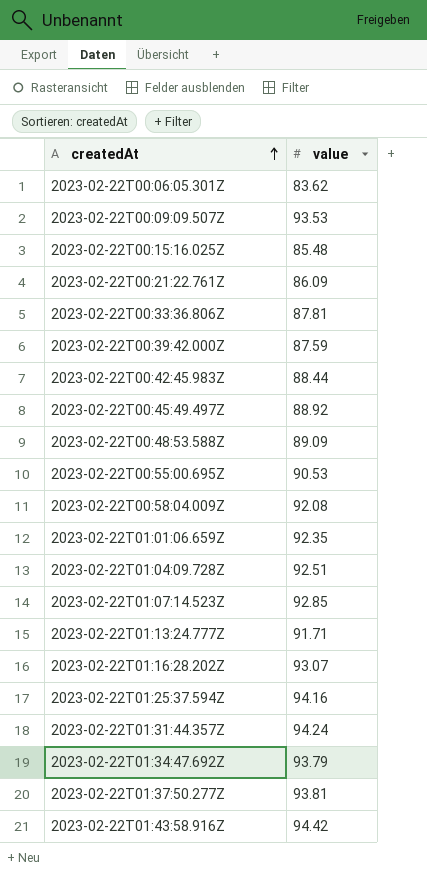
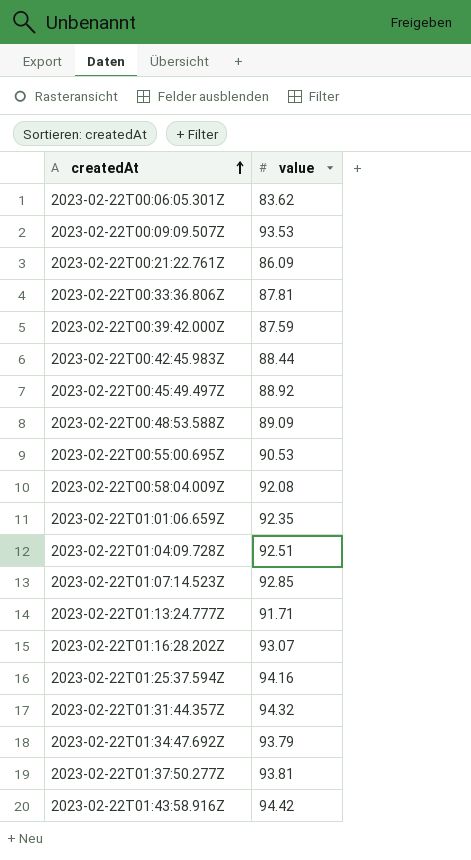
row 2023-02-22T00:15:16.025Z: 85.48 -> none
2023-02-22T01:31:44.357Z | value: 94.24 -> 94.32

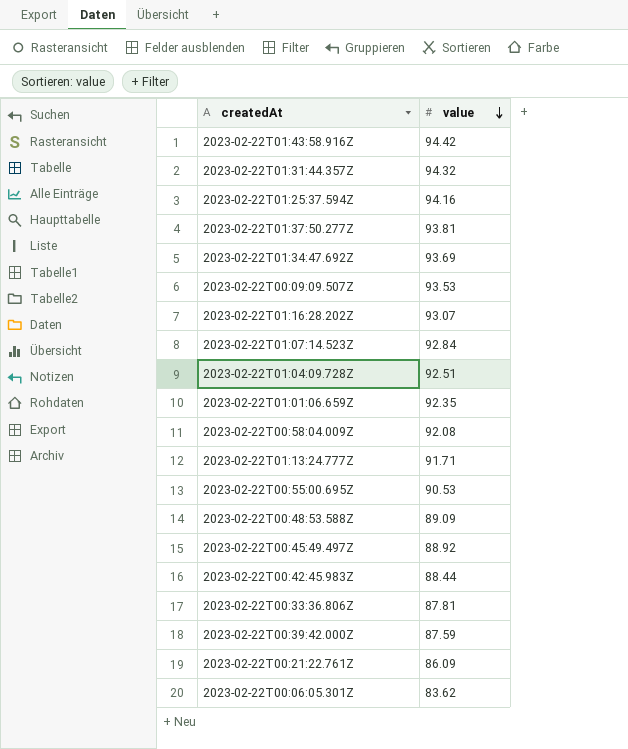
row order: createdAt ascending -> value descending
2023-02-22T01:34:47.692Z | value: 93.79 -> 93.69
2023-02-22T01:07:14.523Z | value: 92.85 -> 92.84

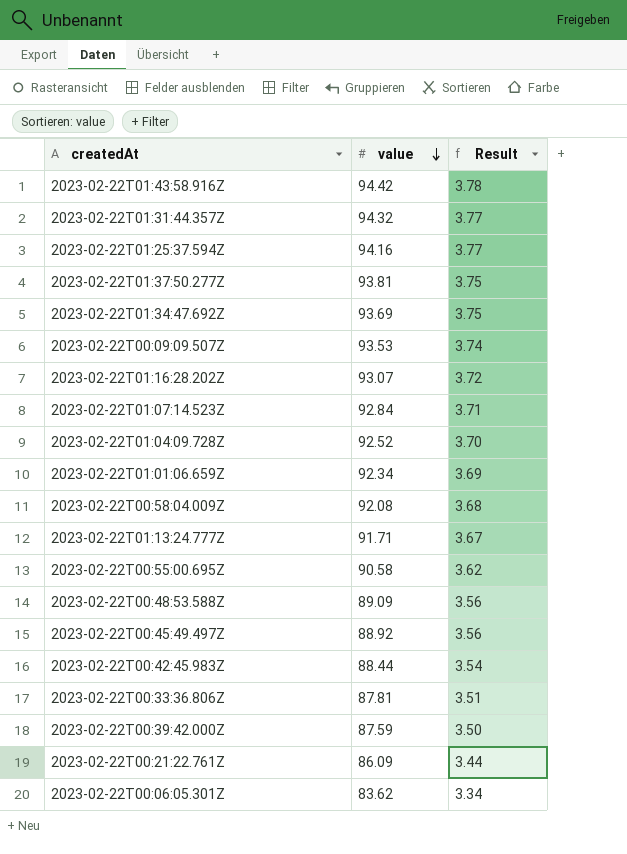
column Result | formula: none -> [value] * 0.04
2023-02-22T01:04:09.728Z | value: 92.51 -> 92.52
2023-02-22T01:01:06.659Z | value: 92.35 -> 92.34
2023-02-22T00:55:00.695Z | value: 90.53 -> 90.58

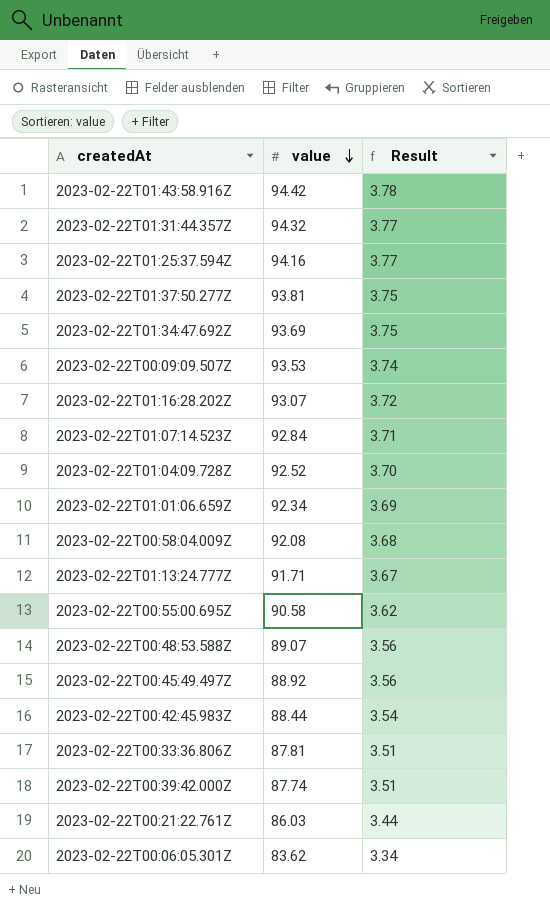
2023-02-22T00:48:53.588Z | value: 89.09 -> 89.07
2023-02-22T00:39:42.000Z | value: 87.59 -> 87.74
2023-02-22T00:39:42.000Z | Result: 3.50 -> 3.51
2023-02-22T00:21:22.761Z | value: 86.09 -> 86.03

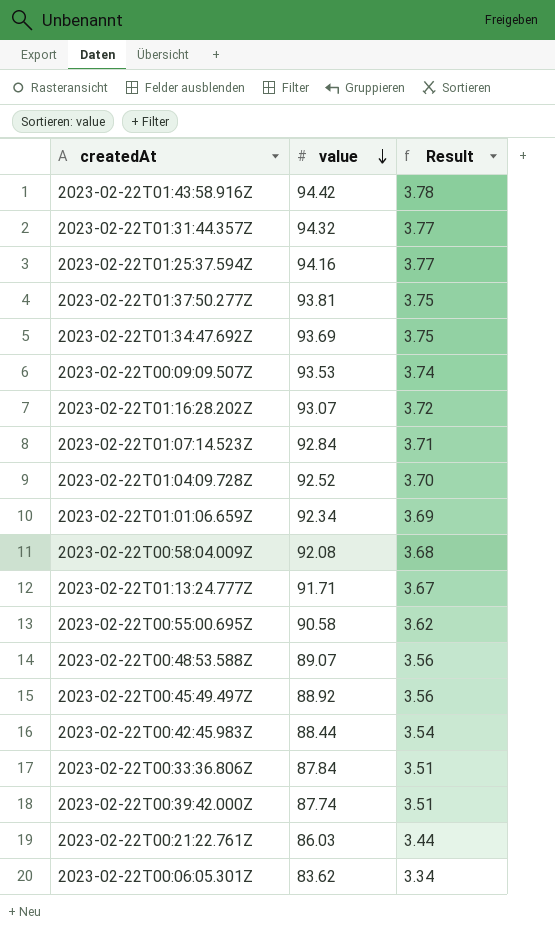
2023-02-22T00:33:36.806Z | value: 87.81 -> 87.84

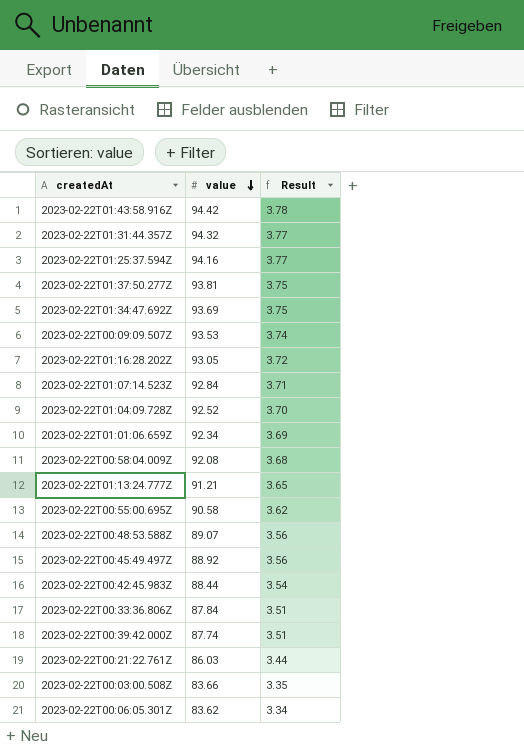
2023-02-22T01:16:28.202Z | value: 93.07 -> 93.05
2023-02-22T01:13:24.777Z | value: 91.71 -> 91.21
2023-02-22T01:13:24.777Z | Result: 3.67 -> 3.65
row 2023-02-22T00:03:00.508Z: none -> 83.66 | 3.35

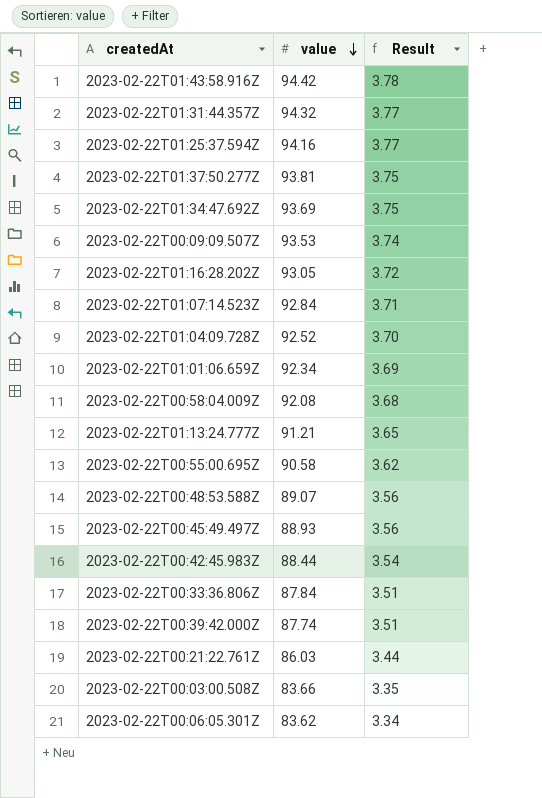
2023-02-22T00:45:49.497Z | value: 88.92 -> 88.93

